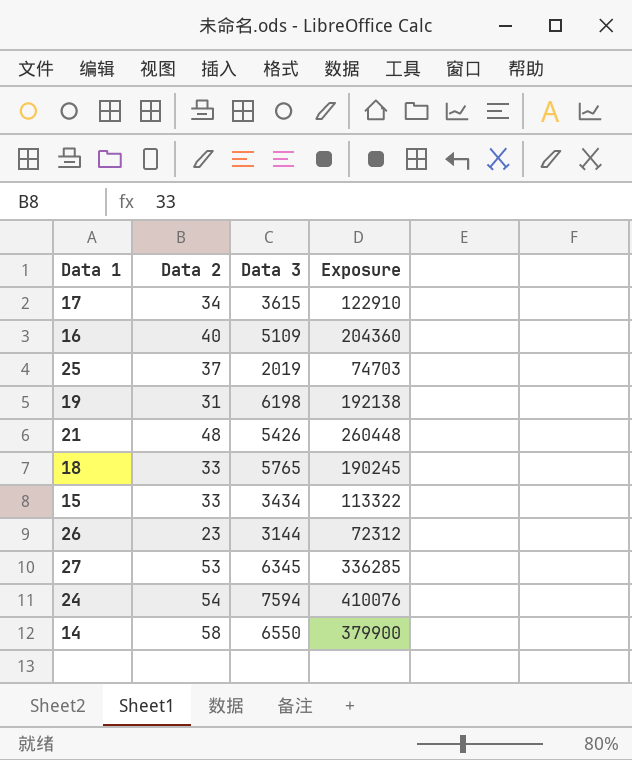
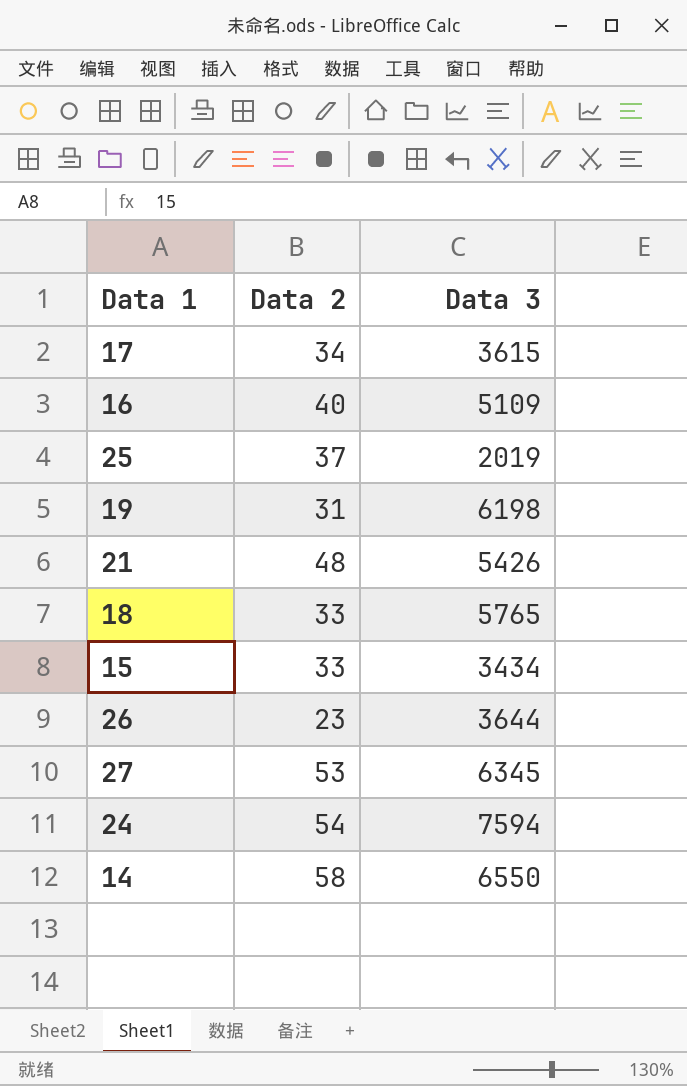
column Exposure | formula: [Data 2] * [Data 3] -> none
26 | Data 3: 3144 -> 3644

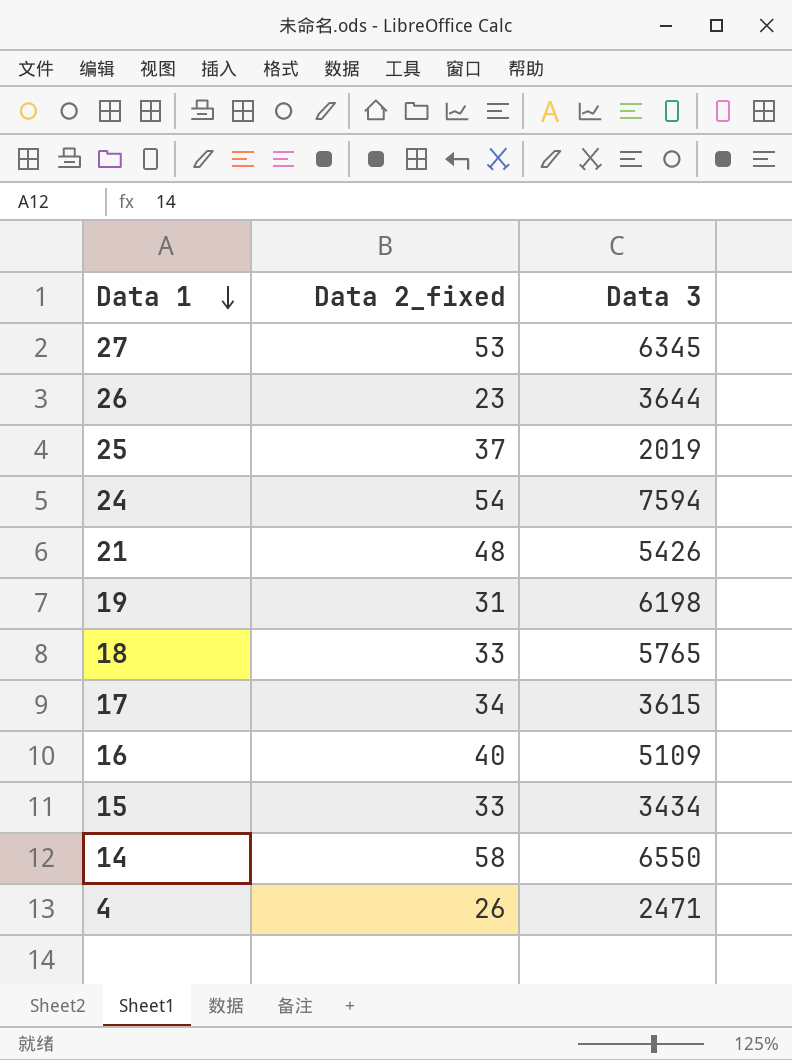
row order: none -> Data 1 descending
column name: Data 2 -> Data 2_fixed
row 4: none -> 26 | 2471

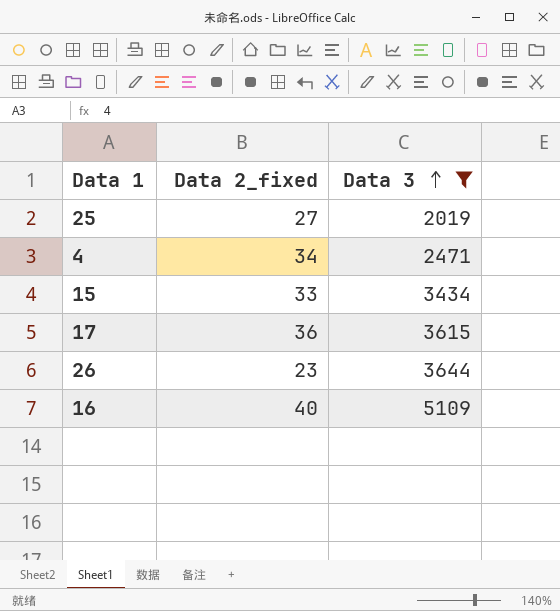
filter: none -> Data 3 <= 5109
row order: Data 1 descending -> Data 3 ascending
25 | Data 2_fixed: 37 -> 27
4 | Data 2_fixed: 26 -> 34
17 | Data 2_fixed: 34 -> 36

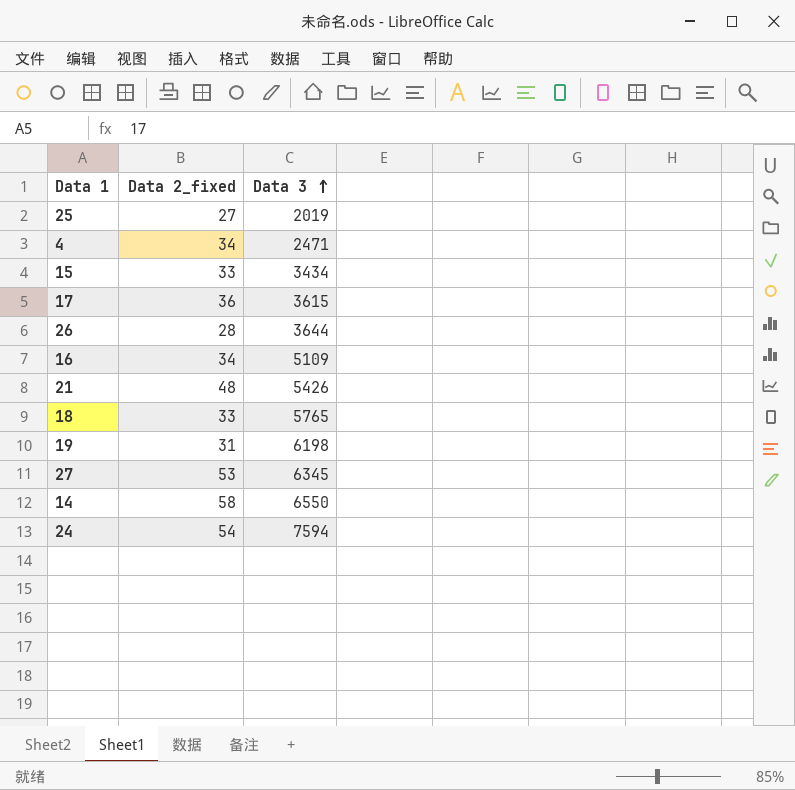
filter: Data 3 <= 5109 -> none
26 | Data 2_fixed: 23 -> 28
16 | Data 2_fixed: 40 -> 34

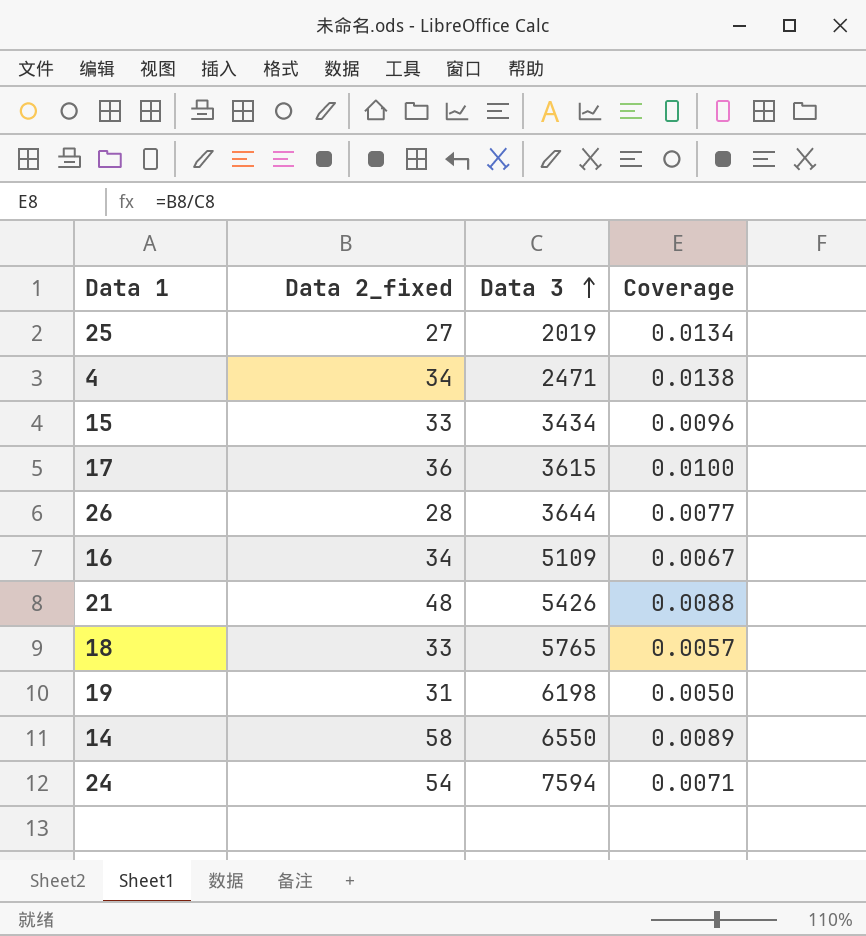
column Coverage | formula: none -> [Data 2_fixed] / [Data 3]
row 27: 53 | 6345 -> none

